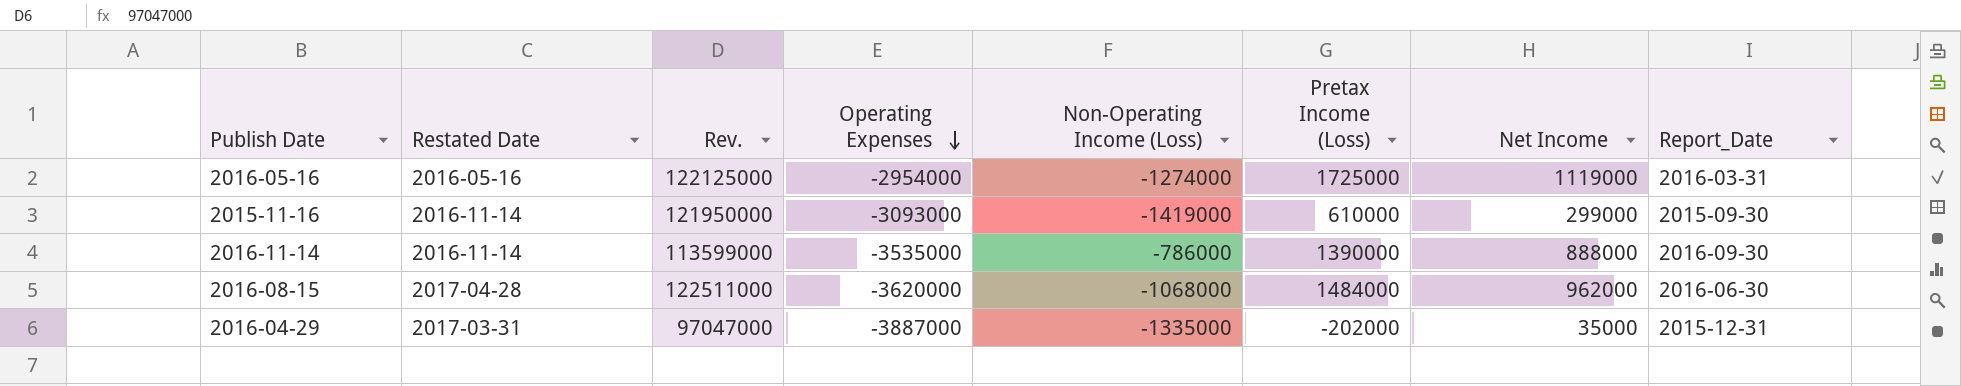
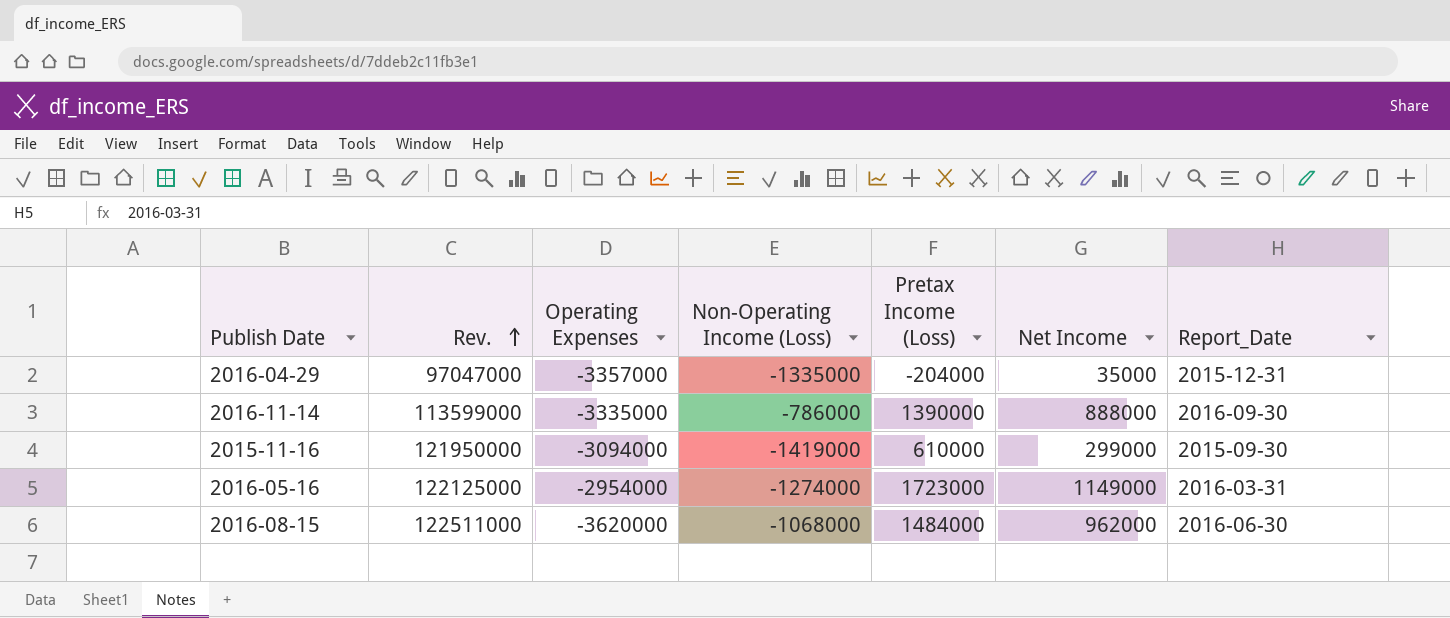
row order: Operating Expenses descending -> Rev. ascending
column Restated Date | position: 2 -> none
2016-04-29 | Operating Expenses: -3887000 -> -3357000
2016-04-29 | Pretax Income (Loss): -202000 -> -204000
2016-11-14 | Operating Expenses: -3535000 -> -3335000
2015-11-16 | Operating Expenses: -3093000 -> -3094000
2016-05-16 | Pretax Income (Loss): 1725000 -> 1723000
2016-05-16 | Net Income: 1119000 -> 1149000

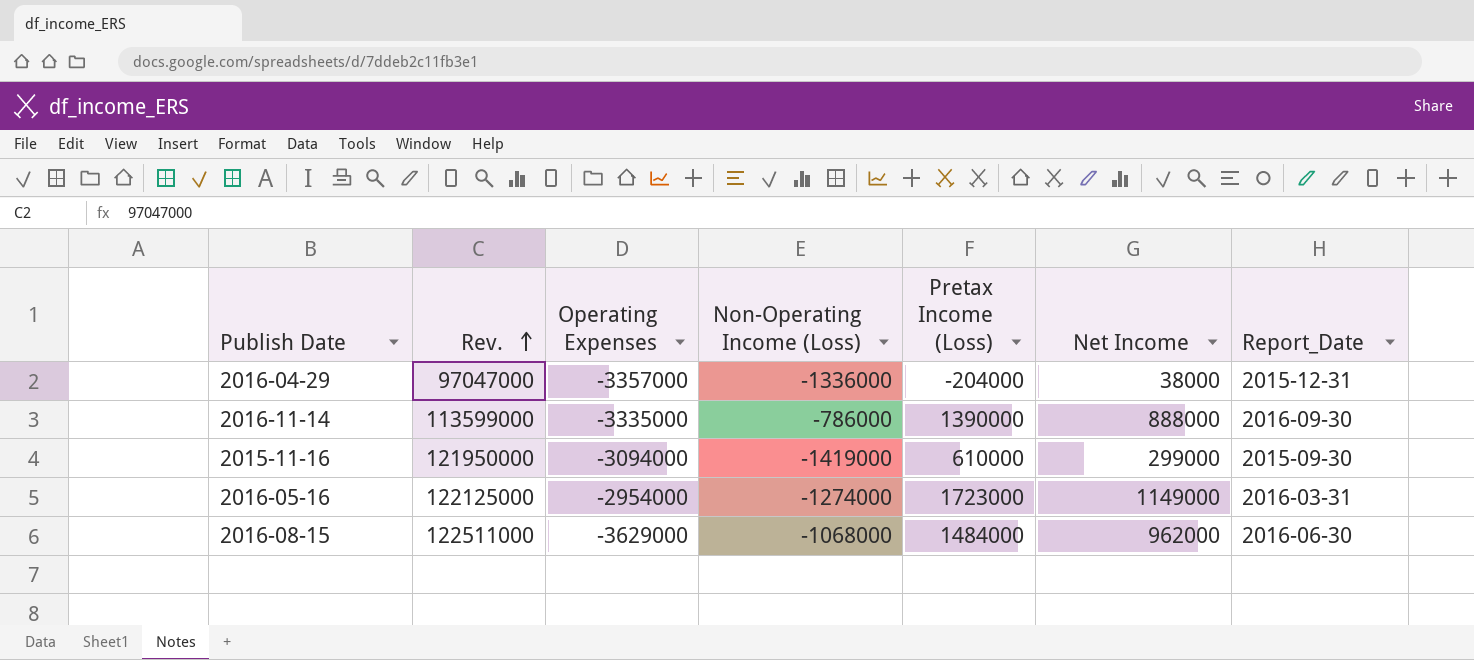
2016-04-29 | Non-Operating Income (Loss): -1335000 -> -1336000
2016-04-29 | Net Income: 35000 -> 38000
2016-08-15 | Operating Expenses: -3620000 -> -3629000

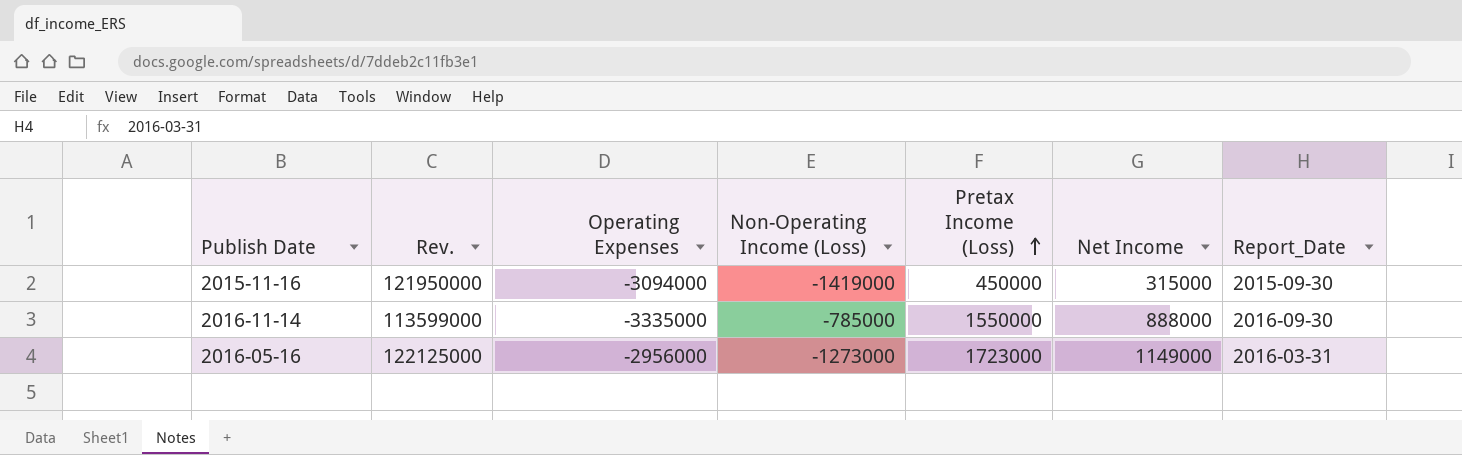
row order: Rev. ascending -> Pretax Income (Loss) ascending
row 2016-04-29: 97047000 | -3357000 | -1336000 | -204000 | 38000 | 2015-12-31 -> none
row 2016-08-15: 122511000 | -3629000 | -1068000 | 1484000 | 962000 | 2016-06-30 -> none
2015-11-16 | Pretax Income (Loss): 610000 -> 450000
2015-11-16 | Net Income: 299000 -> 315000
2016-11-14 | Non-Operating Income (Loss): -786000 -> -785000
2016-11-14 | Pretax Income (Loss): 1390000 -> 1550000
2016-05-16 | Operating Expenses: -2954000 -> -2956000
2016-05-16 | Non-Operating Income (Loss): -1274000 -> -1273000

